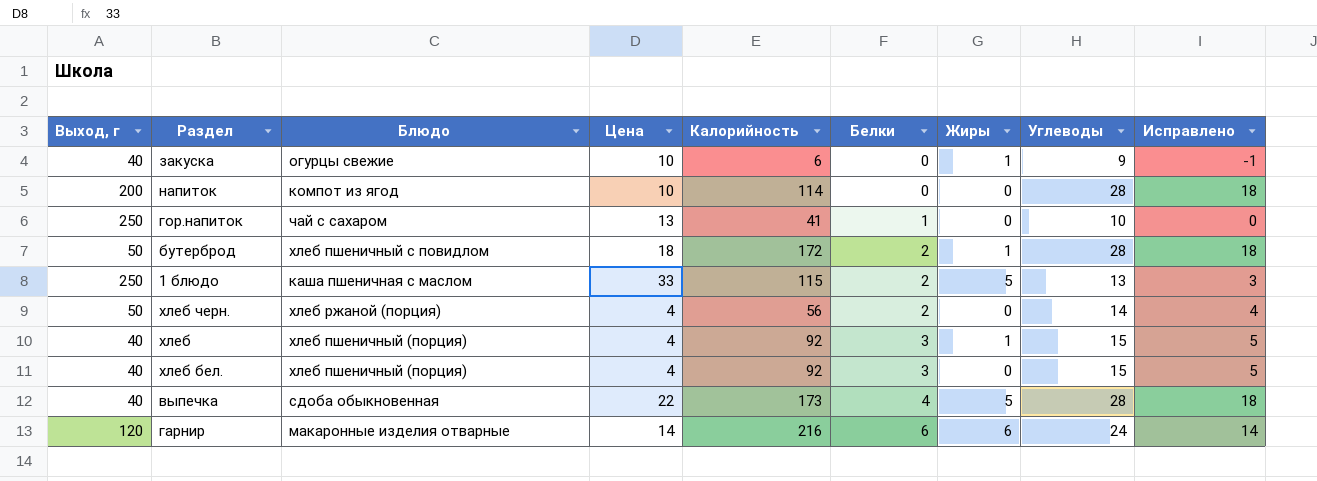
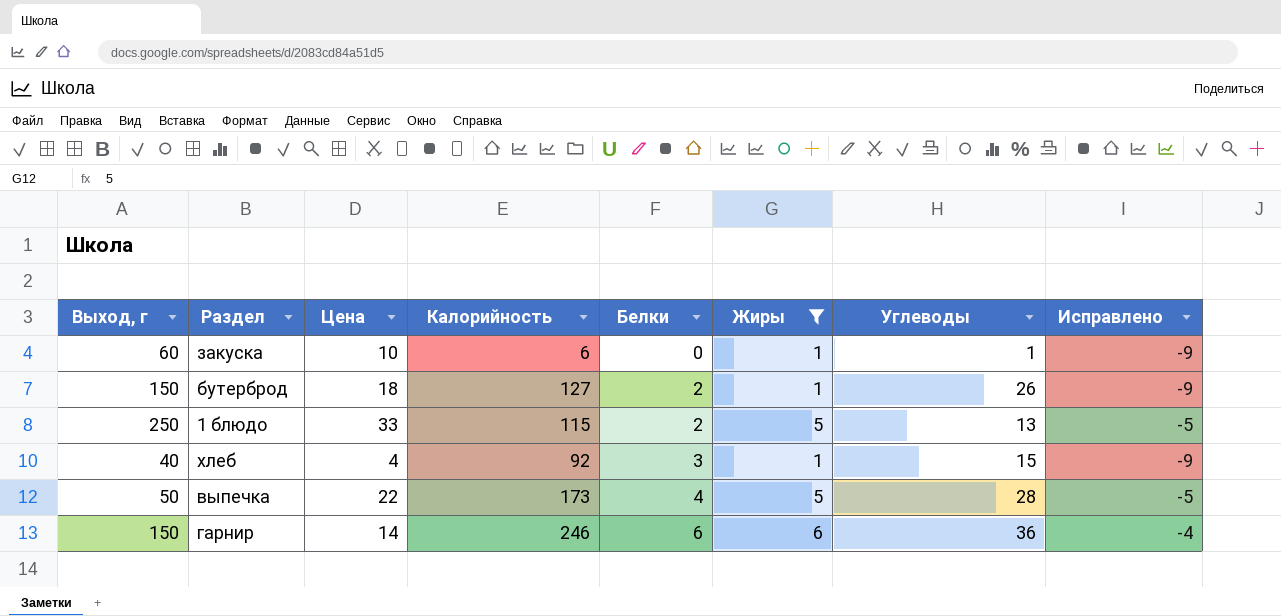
filter: none -> Жиры != 0
column Блюдо | position: 3 -> none
column Исправлено | formula: [Углеводы] - 10 -> [Жиры] - 10
закуска | Выход, г: 40 -> 60
закуска | Углеводы: 9 -> 1
бутерброд | Выход, г: 50 -> 150
бутерброд | Калорийность: 172 -> 127
бутерброд | Углеводы: 28 -> 26
выпечка | Выход, г: 40 -> 50
гарнир | Выход, г: 120 -> 150
гарнир | Калорийность: 216 -> 246
гарнир | Углеводы: 24 -> 36

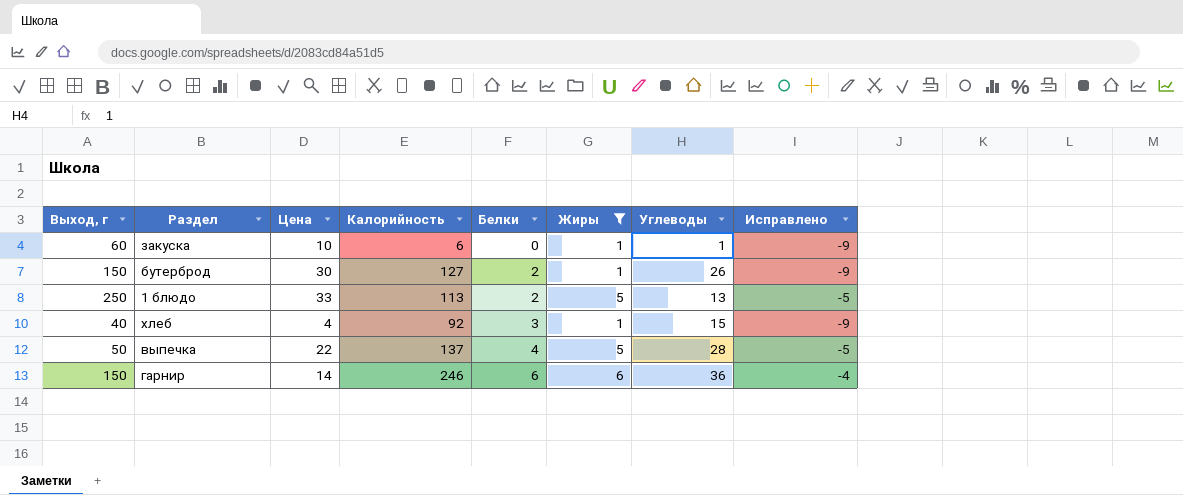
бутерброд | Цена: 18 -> 30
1 блюдо | Калорийность: 115 -> 113
выпечка | Калорийность: 173 -> 137

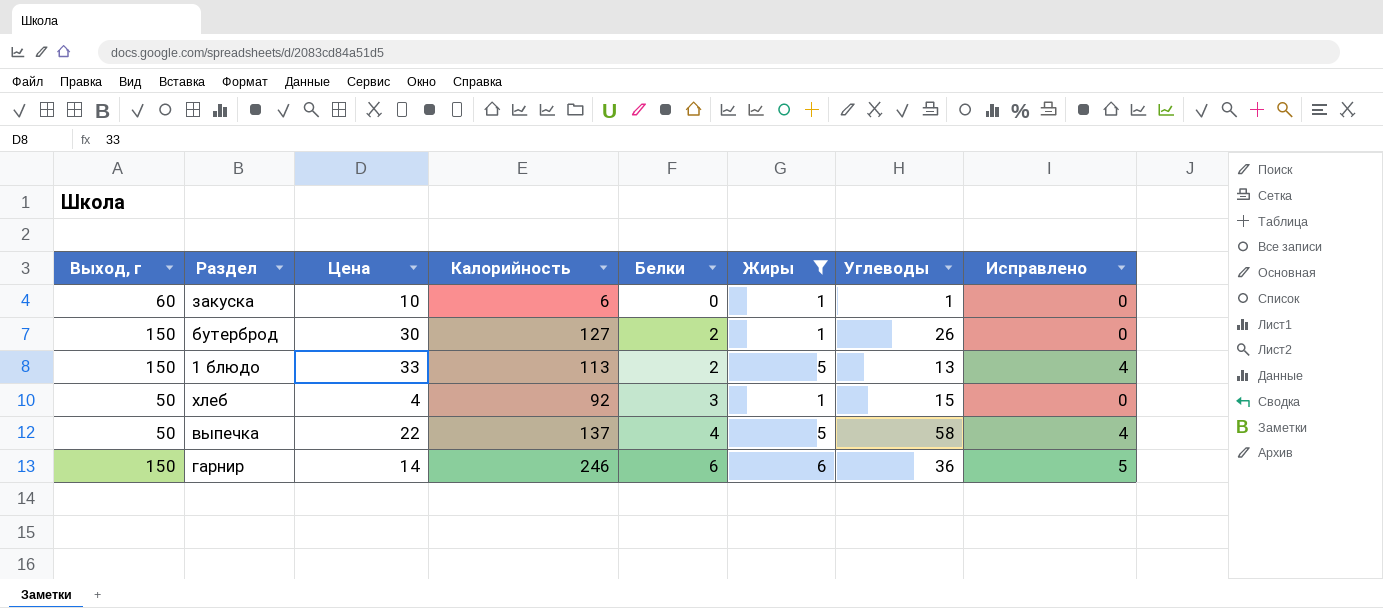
column Исправлено | formula: [Жиры] - 10 -> [Жиры] - 1
1 блюдо | Выход, г: 250 -> 150
хлеб | Выход, г: 40 -> 50
выпечка | Углеводы: 28 -> 58

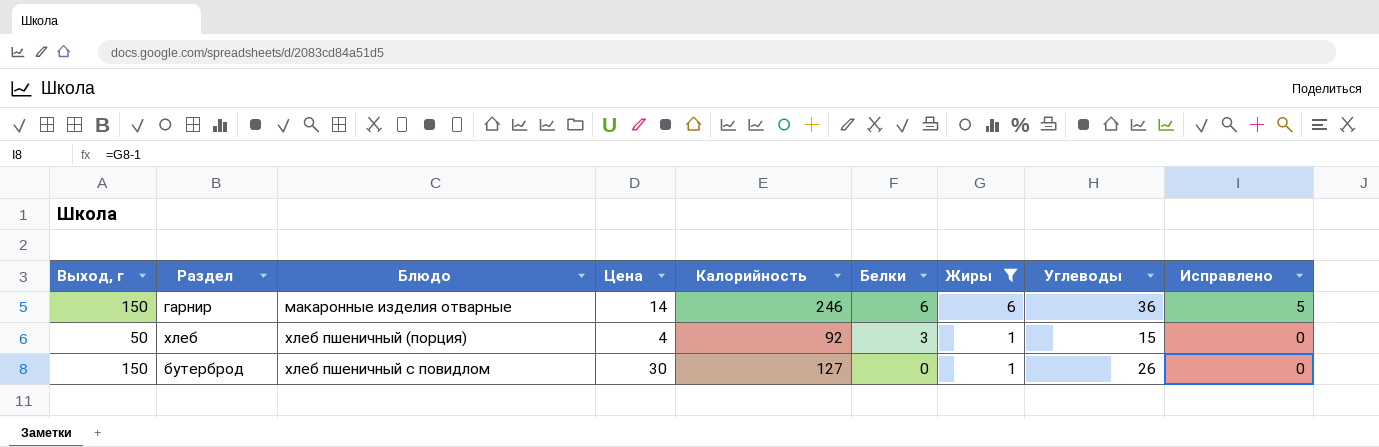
row order: Белки ascending -> Блюдо ascending
column Блюдо | position: none -> 3
row закуска: 60 | 10 | 6 | 0 | 1 | 1 | 0 -> none
row 1 блюдо: 150 | 33 | 113 | 2 | 5 | 13 | 4 -> none
row выпечка: 50 | 22 | 137 | 4 | 5 | 58 | 4 -> none
бутерброд | Белки: 2 -> 0

